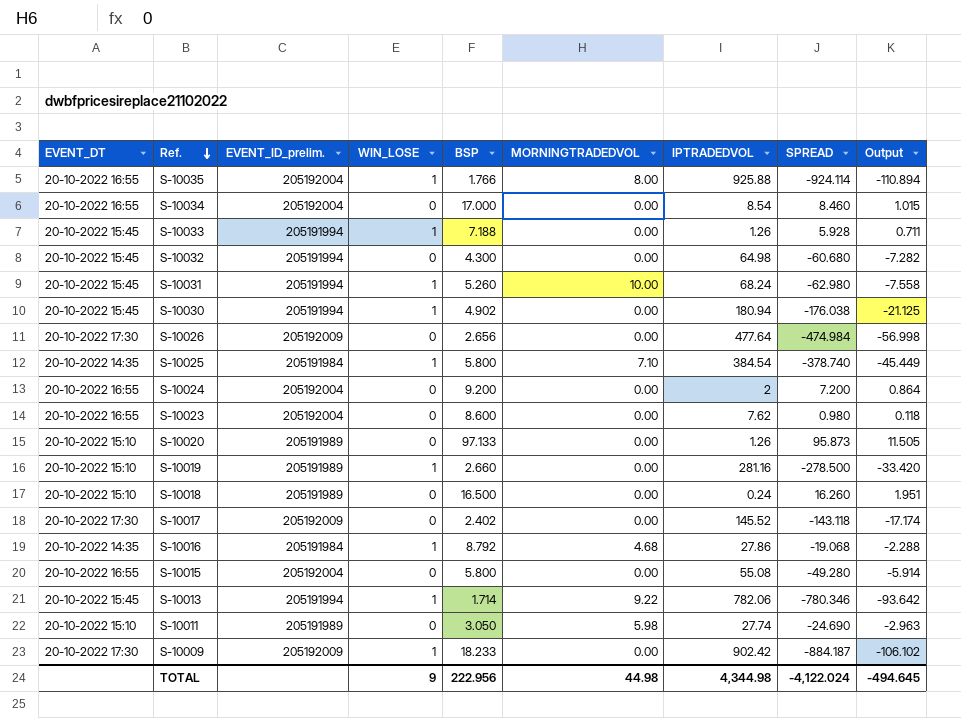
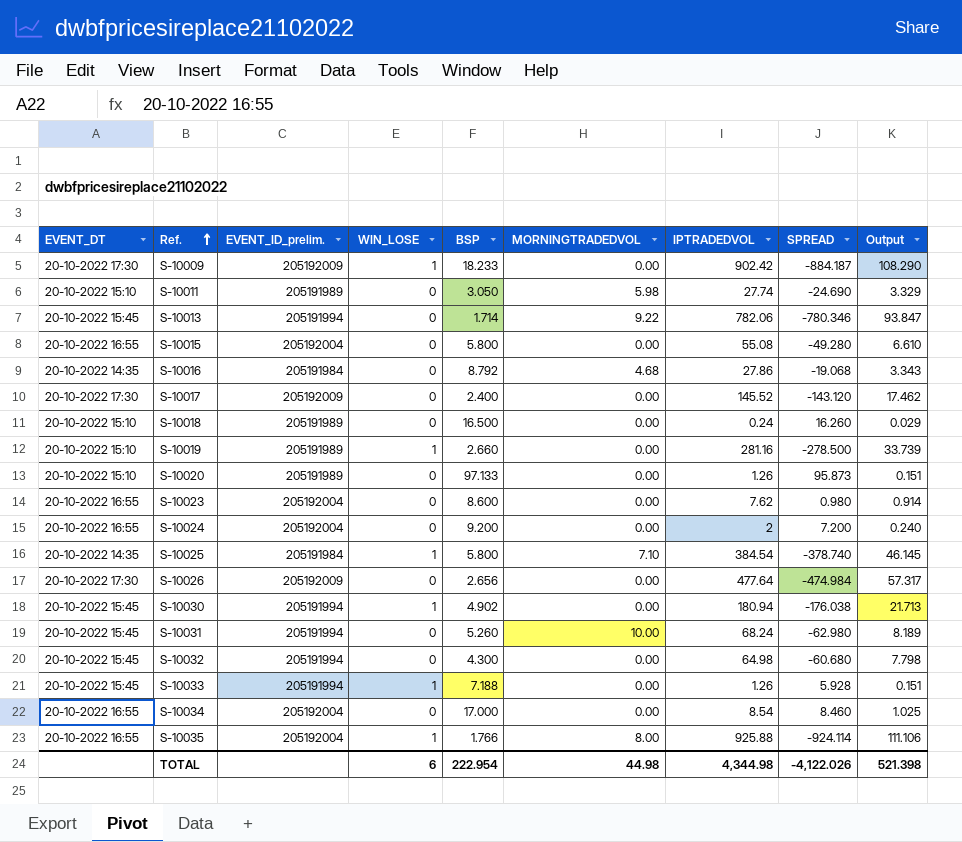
row order: Ref. descending -> Ref. ascending
column Output | formula: [SPREAD] * 0.12 -> [IPTRADEDVOL] * 0.12
S-10013 | WIN_LOSE: 1 -> 0
S-10016 | WIN_LOSE: 1 -> 0
S-10017 | BSP: 2.402 -> 2.400
S-10017 | SPREAD: -143.118 -> -143.120
S-10031 | WIN_LOSE: 1 -> 0
TOTAL | WIN_LOSE: 9 -> 6
TOTAL | BSP: 222.956 -> 222.954
TOTAL | SPREAD: -4,122.024 -> -4,122.026
TOTAL | Output: -494.645 -> 521.398

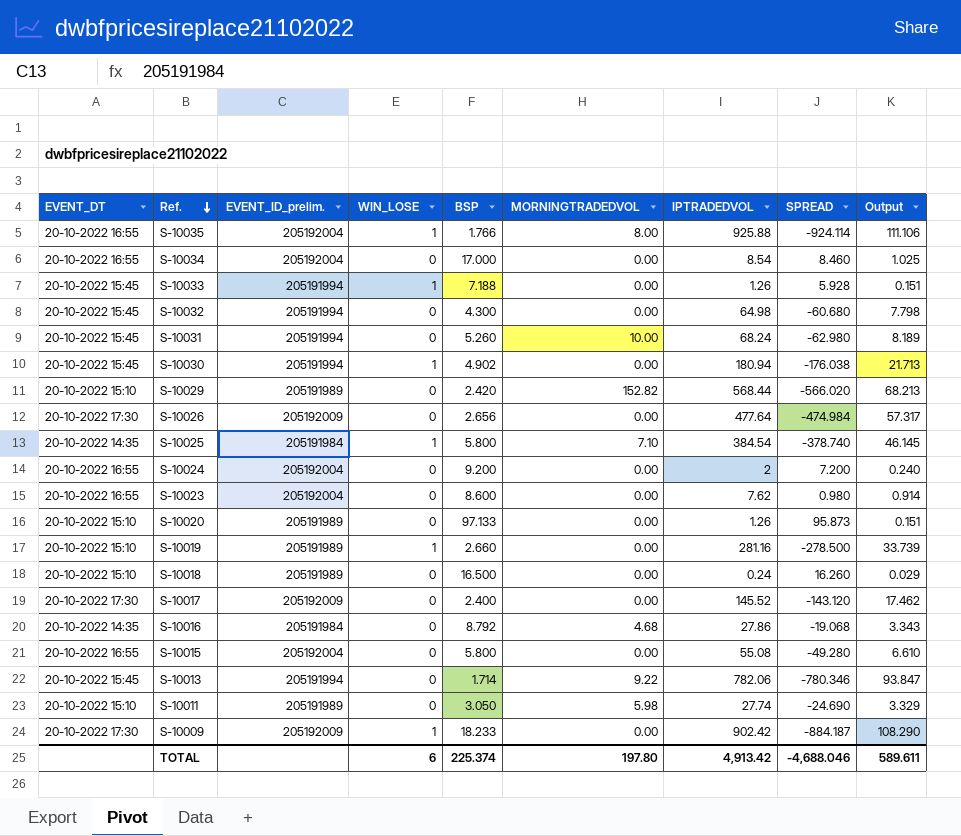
row order: Ref. ascending -> Ref. descending
row S-10029: none -> 20-10-2022 15:10 | 205191989 | 0 | 2.420 | 152.82 | 568.44 | -566.020 | 68.213
TOTAL | BSP: 222.954 -> 225.374
TOTAL | MORNINGTRADEDVOL: 44.98 -> 197.80
TOTAL | IPTRADEDVOL: 4,344.98 -> 4,913.42
TOTAL | SPREAD: -4,122.026 -> -4,688.046
TOTAL | Output: 521.398 -> 589.611

